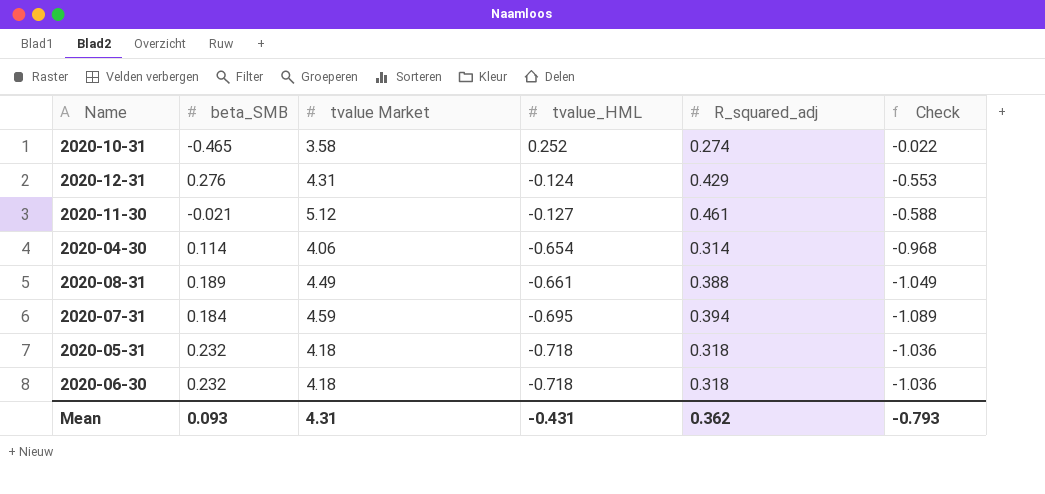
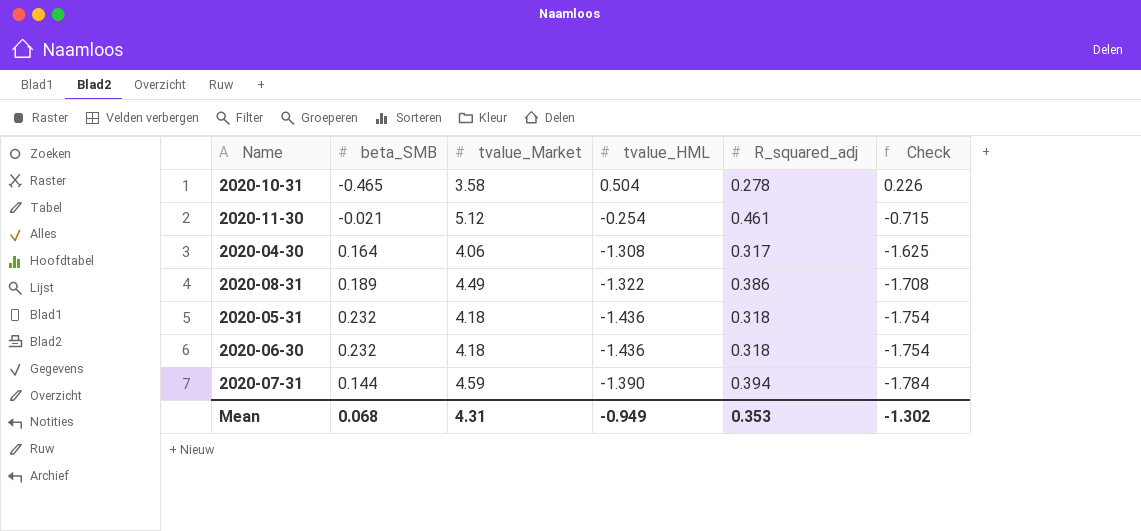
row order: tvalue_HML descending -> Check descending
column name: tvalue Market -> tvalue_Market
row 2020-12-31: 0.276 | 4.31 | -0.124 | 0.429 | -0.553 -> none
2020-10-31 | tvalue_HML: 0.252 -> 0.504
2020-10-31 | R_squared_adj: 0.274 -> 0.278
2020-10-31 | Check: -0.022 -> 0.226
2020-11-30 | tvalue_HML: -0.127 -> -0.254
2020-11-30 | Check: -0.588 -> -0.715
2020-04-30 | beta_SMB: 0.114 -> 0.164
2020-04-30 | tvalue_HML: -0.654 -> -1.308
2020-04-30 | R_squared_adj: 0.314 -> 0.317
2020-04-30 | Check: -0.968 -> -1.625
2020-08-31 | tvalue_HML: -0.661 -> -1.322
2020-08-31 | R_squared_adj: 0.388 -> 0.386
2020-08-31 | Check: -1.049 -> -1.708
2020-05-31 | tvalue_HML: -0.718 -> -1.436
2020-05-31 | Check: -1.036 -> -1.754
2020-06-30 | tvalue_HML: -0.718 -> -1.436
2020-06-30 | Check: -1.036 -> -1.754
2020-07-31 | beta_SMB: 0.184 -> 0.144
2020-07-31 | tvalue_HML: -0.695 -> -1.390
2020-07-31 | Check: -1.089 -> -1.784
Mean | beta_SMB: 0.093 -> 0.068
Mean | tvalue_HML: -0.431 -> -0.949
Mean | R_squared_adj: 0.362 -> 0.353
Mean | Check: -0.793 -> -1.302

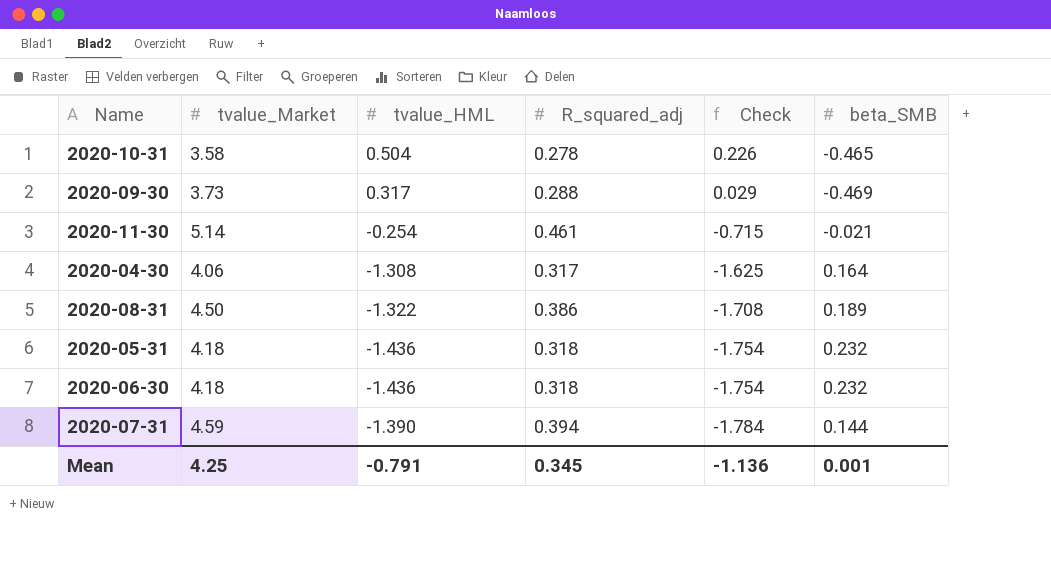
column beta_SMB | position: 2 -> 6
row 2020-09-30: none -> 3.73 | 0.317 | 0.288 | 0.029 | -0.469
2020-11-30 | tvalue_Market: 5.12 -> 5.14
2020-08-31 | tvalue_Market: 4.49 -> 4.50
Mean | tvalue_Market: 4.31 -> 4.25
Mean | tvalue_HML: -0.949 -> -0.791
Mean | R_squared_adj: 0.353 -> 0.345
Mean | Check: -1.302 -> -1.136
Mean | beta_SMB: 0.068 -> 0.001

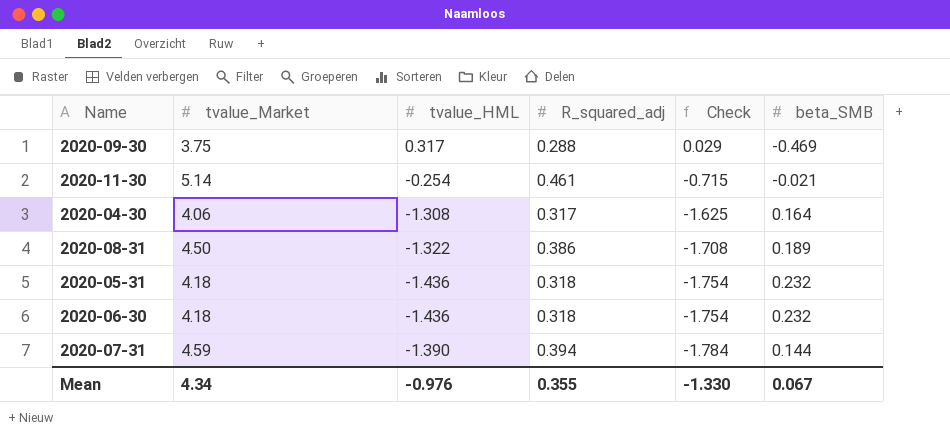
row 2020-10-31: 3.58 | 0.504 | 0.278 | 0.226 | -0.465 -> none
2020-09-30 | tvalue_Market: 3.73 -> 3.75
Mean | tvalue_Market: 4.25 -> 4.34
Mean | tvalue_HML: -0.791 -> -0.976
Mean | R_squared_adj: 0.345 -> 0.355
Mean | Check: -1.136 -> -1.330
Mean | beta_SMB: 0.001 -> 0.067

